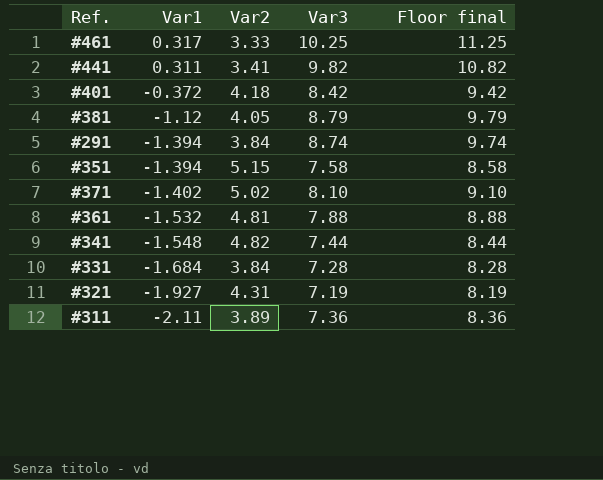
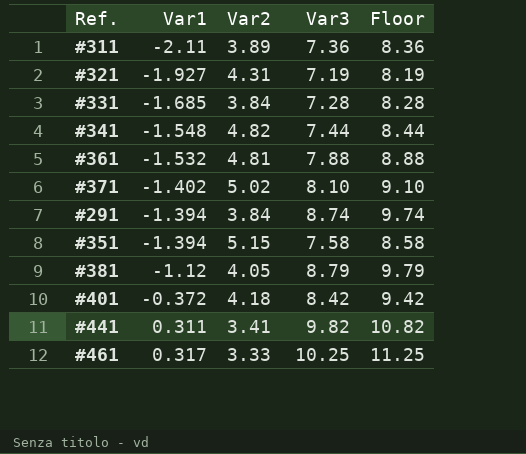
row order: Var1 descending -> Var1 ascending
column name: Floor final -> Floor
#331 | Var1: -1.684 -> -1.685

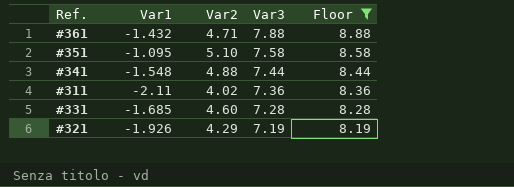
filter: none -> Floor <= 8.88
row order: Var1 ascending -> Var3 descending
#361 | Var1: -1.532 -> -1.432
#361 | Var2: 4.81 -> 4.71
#351 | Var1: -1.394 -> -1.095
#351 | Var2: 5.15 -> 5.10
#341 | Var2: 4.82 -> 4.88
#311 | Var2: 3.89 -> 4.02
#331 | Var2: 3.84 -> 4.60
#321 | Var1: -1.927 -> -1.926
#321 | Var2: 4.31 -> 4.29

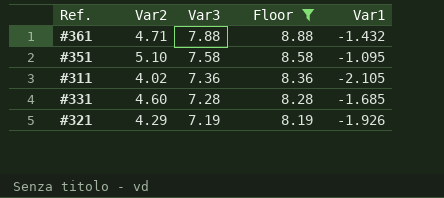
column Var1 | position: 2 -> 5
row #341: -1.548 | 4.88 | 7.44 | 8.44 -> none
#311 | Var1: -2.11 -> -2.105

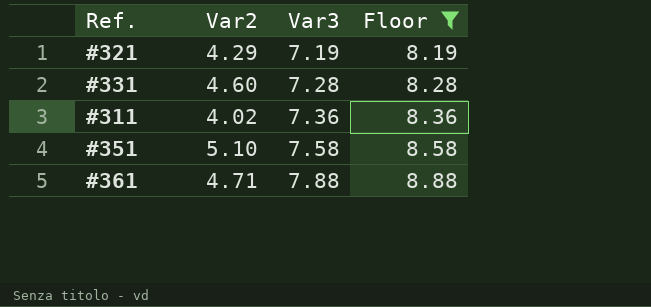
row order: Var3 descending -> Var3 ascending
column Var1 | position: 5 -> none

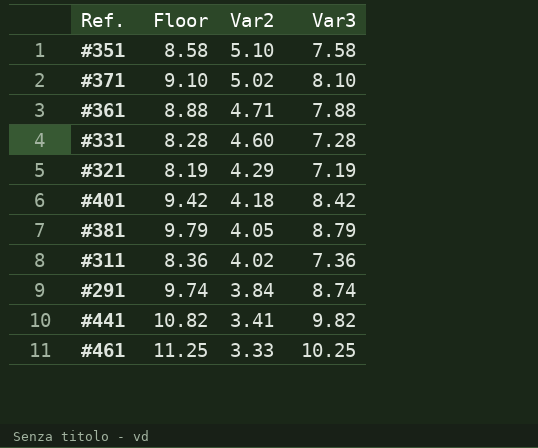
filter: Floor <= 8.88 -> none
row order: Var3 ascending -> Var2 descending
column Floor | position: 4 -> 2

